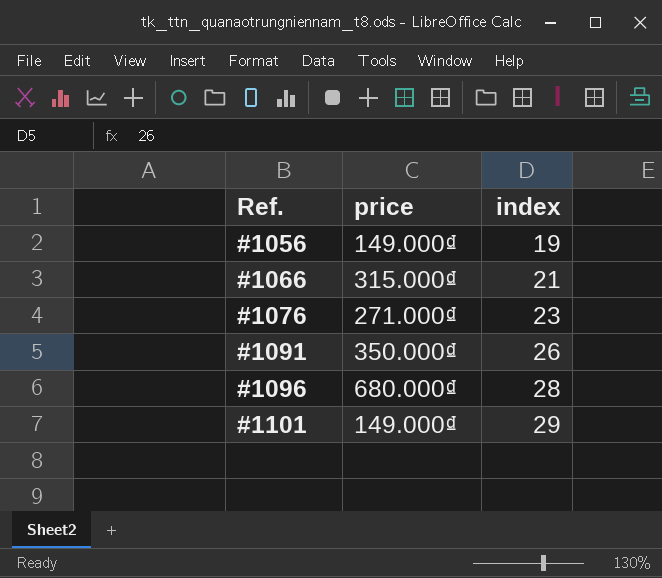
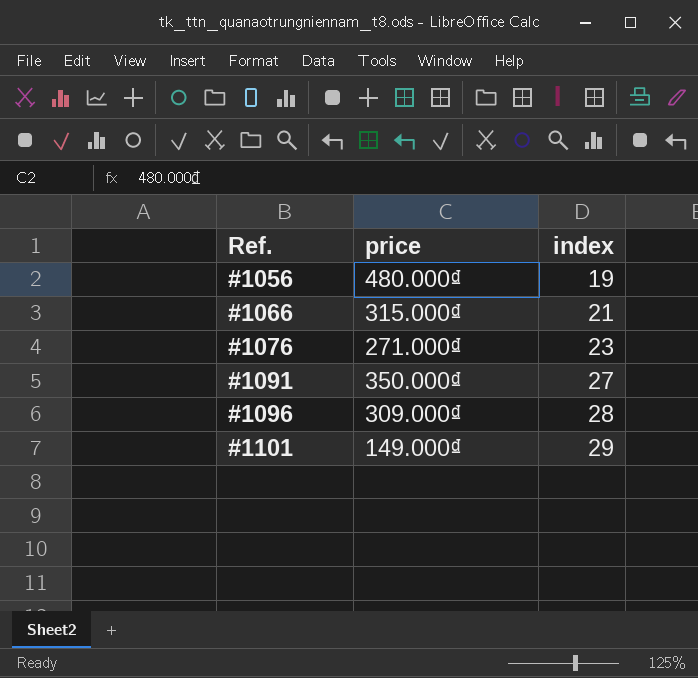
#1056 | price: 149.000₫ -> 480.000₫
#1091 | index: 26 -> 27
#1096 | price: 680.000₫ -> 309.000₫

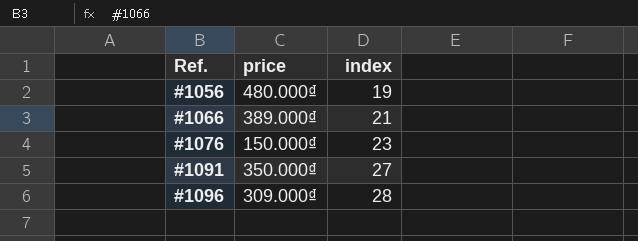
row #1101: 149.000₫ | 29 -> none
#1066 | price: 315.000₫ -> 389.000₫
#1076 | price: 271.000₫ -> 150.000₫

